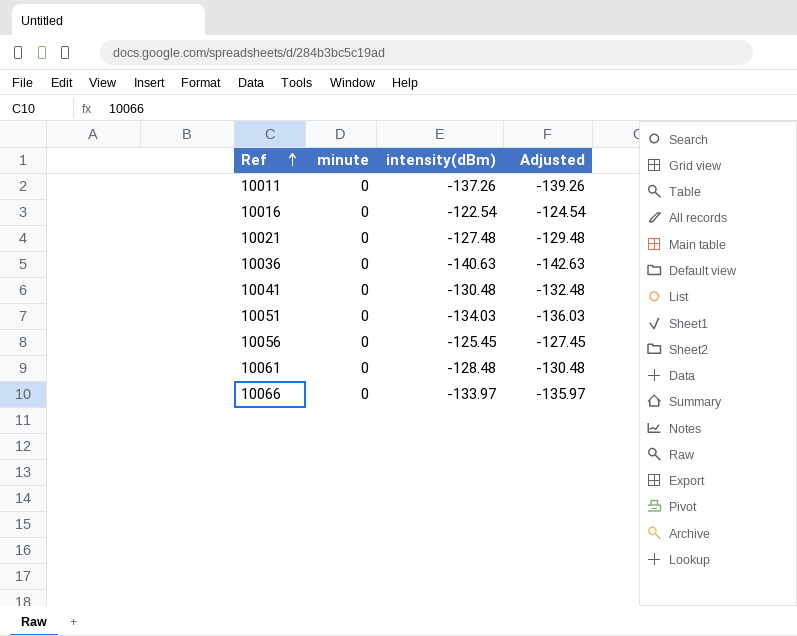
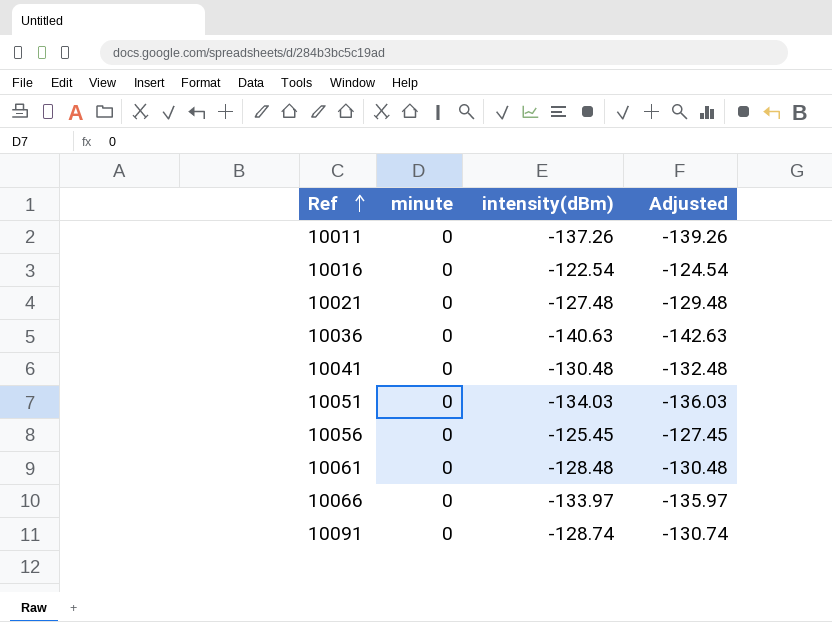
row 10091: none -> 0 | -128.74 | -130.74

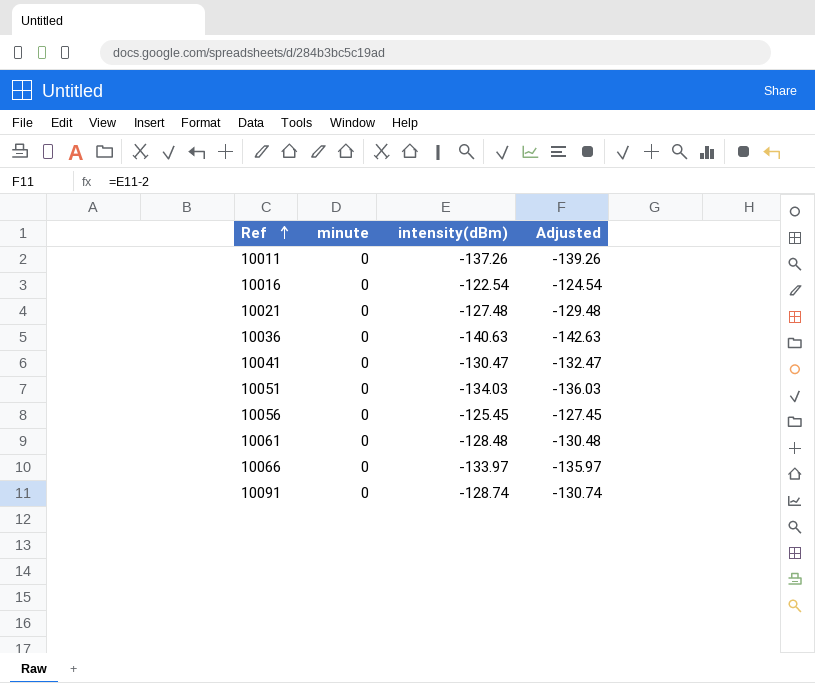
10041 | intensity(dBm): -130.48 -> -130.47
10041 | Adjusted: -132.48 -> -132.47

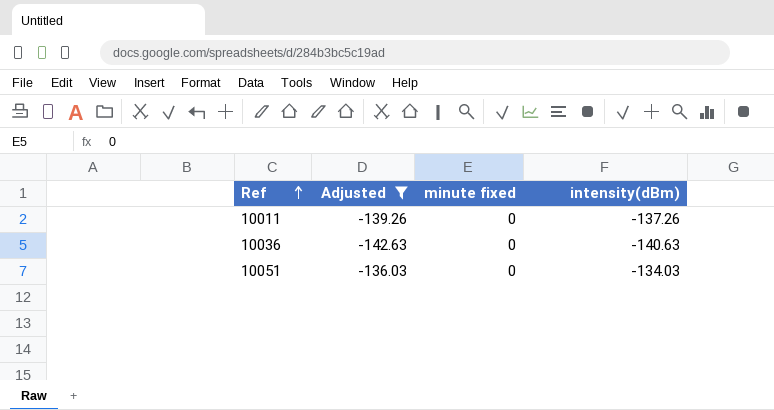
filter: none -> Adjusted <= -136.03
column Adjusted | position: 4 -> 2
column name: minute -> minute fixed

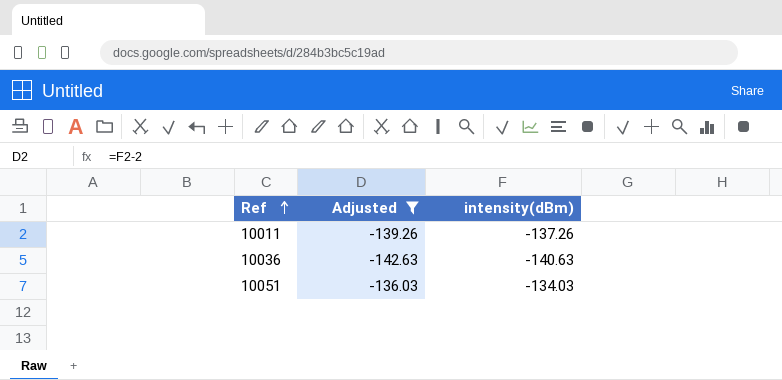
column minute fixed | position: 3 -> none

